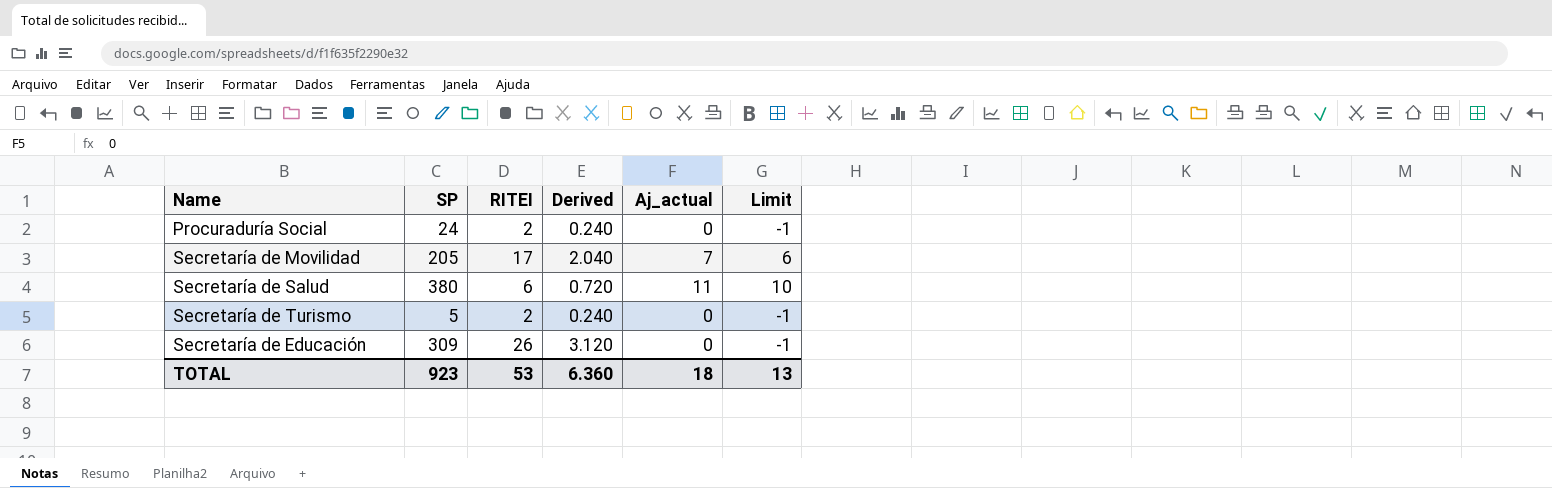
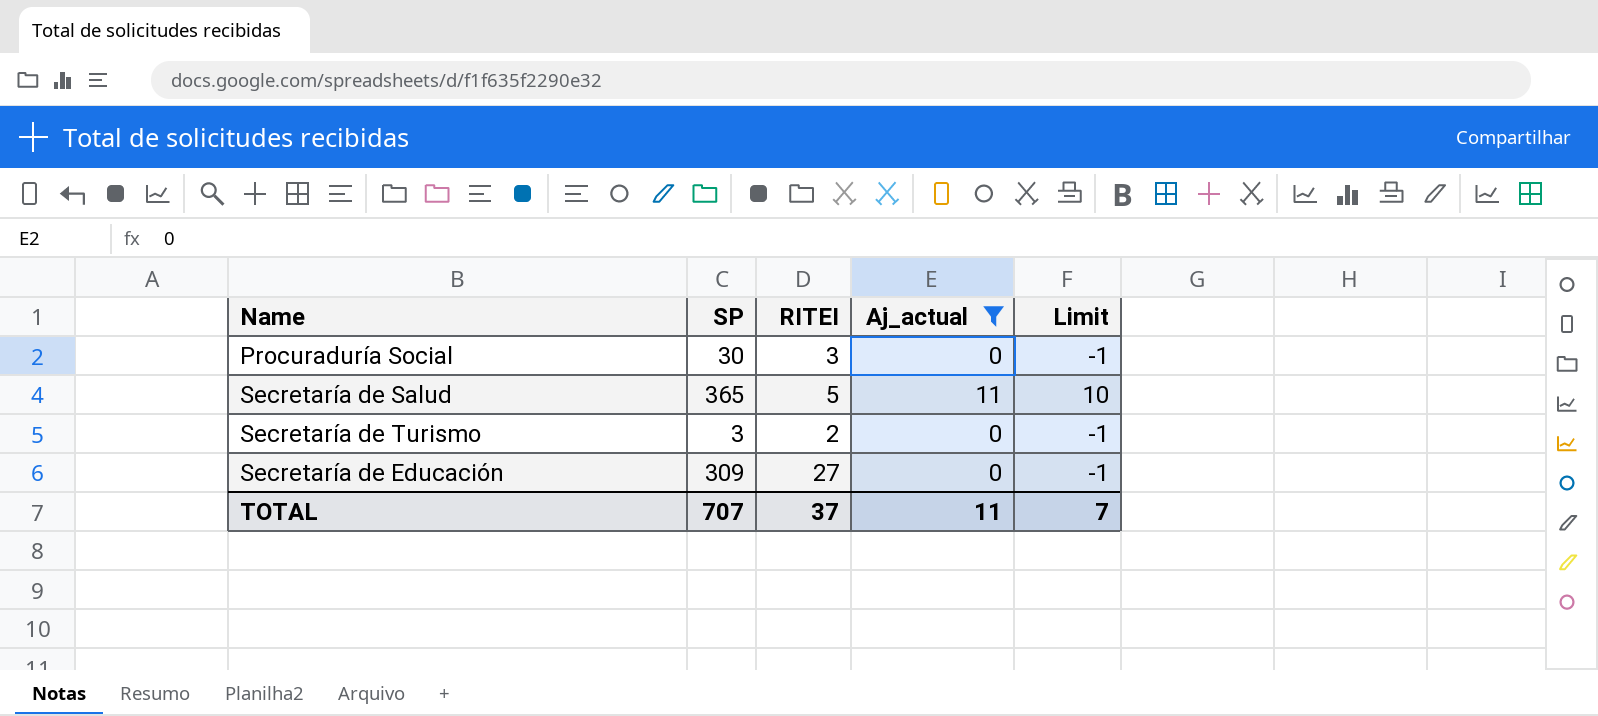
filter: none -> Aj_actual != 7
column Derived | formula: [RITEI] * 0.12 -> none
Procuraduría Social | SP: 24 -> 30
Procuraduría Social | RITEI: 2 -> 3
Secretaría de Salud | SP: 380 -> 365
Secretaría de Salud | RITEI: 6 -> 5
Secretaría de Turismo | SP: 5 -> 3
Secretaría de Educación | RITEI: 26 -> 27
TOTAL | SP: 923 -> 707
TOTAL | RITEI: 53 -> 37
TOTAL | Aj_actual: 18 -> 11
TOTAL | Limit: 13 -> 7

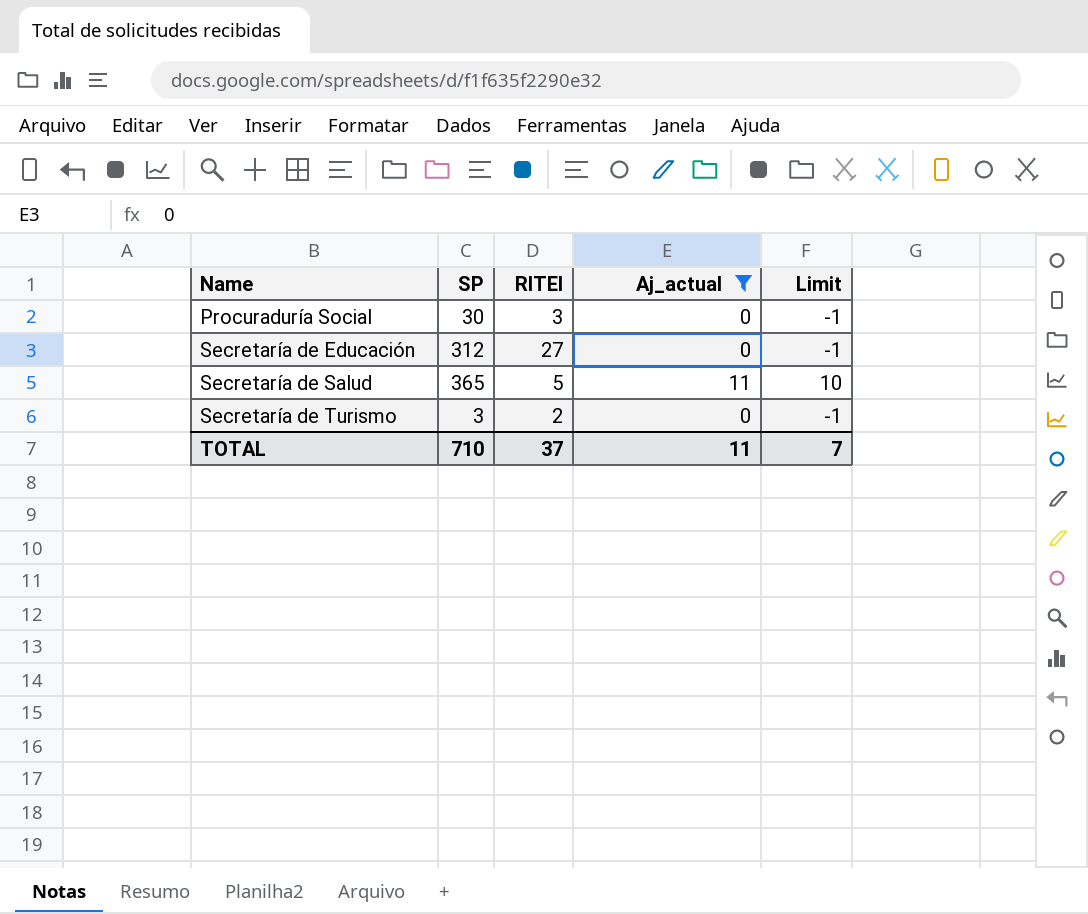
row order: none -> Name ascending
Secretaría de Educación | SP: 309 -> 312
TOTAL | SP: 707 -> 710

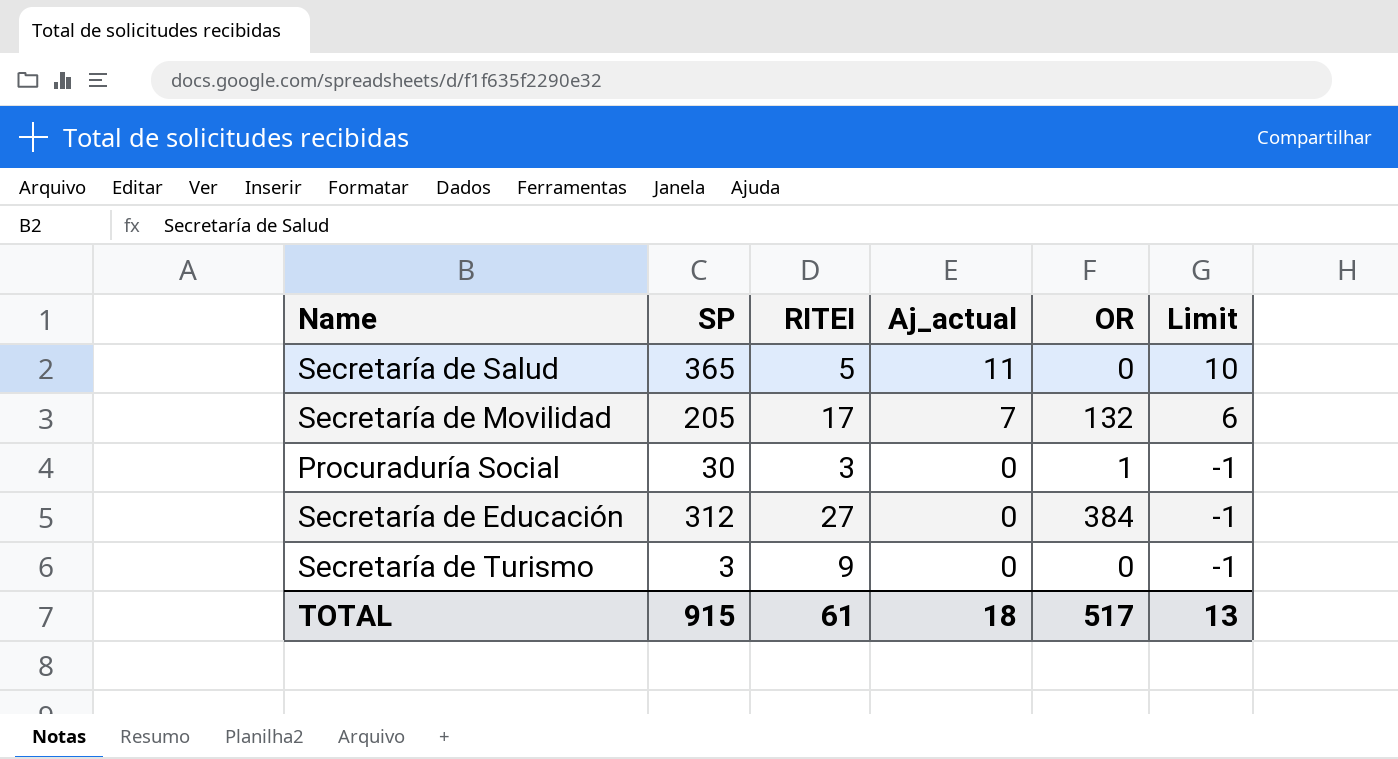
filter: Aj_actual != 7 -> none
row order: Name ascending -> Aj_actual descending
column OR | position: none -> 5
Secretaría de Turismo | RITEI: 2 -> 9
TOTAL | SP: 710 -> 915
TOTAL | RITEI: 37 -> 61
TOTAL | Aj_actual: 11 -> 18
TOTAL | Limit: 7 -> 13

